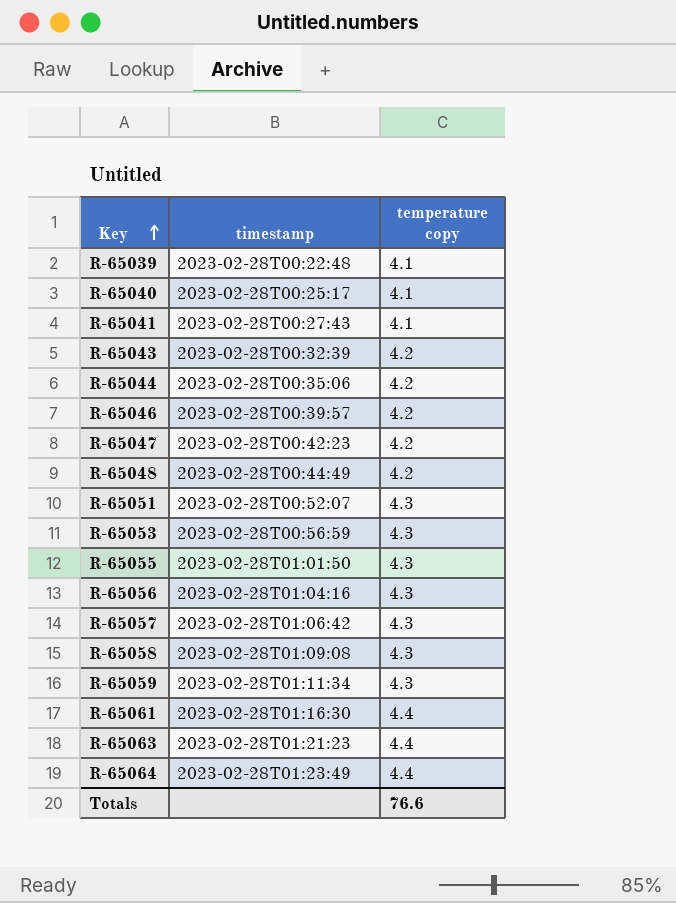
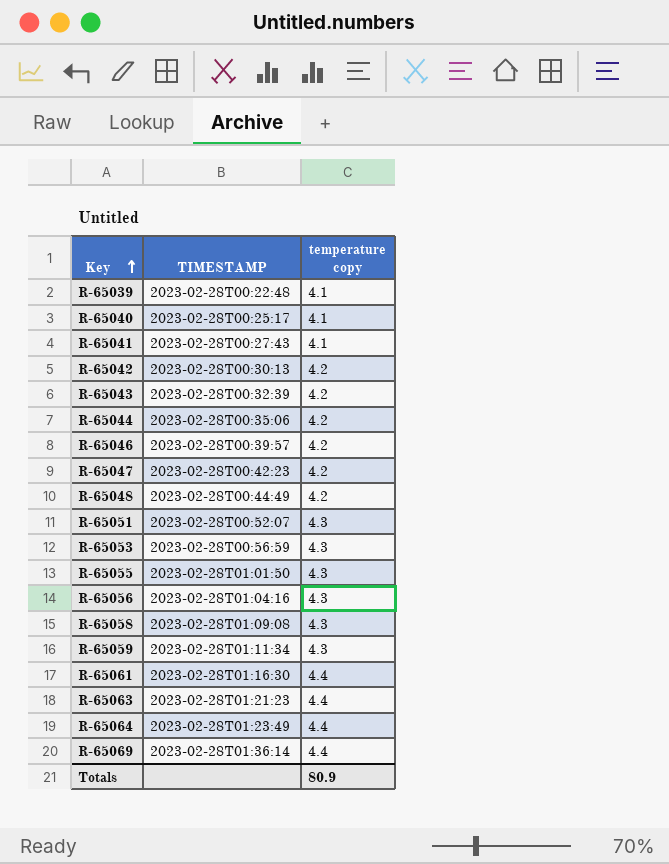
column name: timestamp -> TIMESTAMP
row R-65057: 2023-02-28T01:06:42 | 4.3 -> none
row R-65042: none -> 2023-02-28T00:30:13 | 4.2
row R-65069: none -> 2023-02-28T01:36:14 | 4.4
Totals | temperature copy: 76.6 -> 80.9

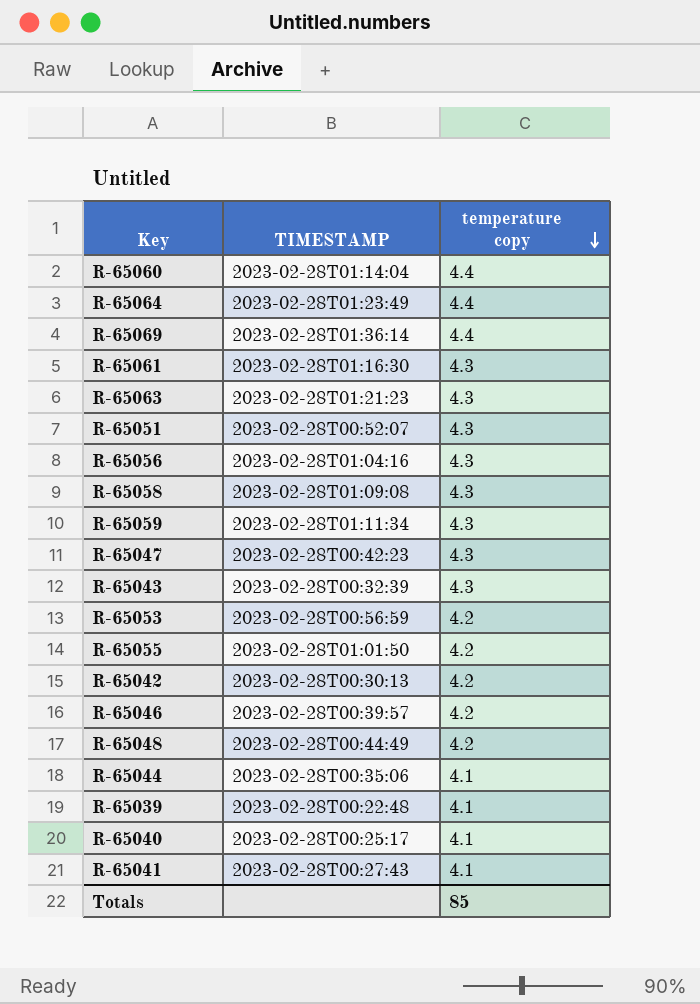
row order: Key ascending -> temperature copy descending
row R-65060: none -> 2023-02-28T01:14:04 | 4.4
R-65061 | temperature copy: 4.4 -> 4.3
R-65063 | temperature copy: 4.4 -> 4.3
R-65047 | temperature copy: 4.2 -> 4.3
R-65043 | temperature copy: 4.2 -> 4.3
R-65053 | temperature copy: 4.3 -> 4.2
R-65055 | temperature copy: 4.3 -> 4.2
R-65044 | temperature copy: 4.2 -> 4.1
Totals | temperature copy: 80.9 -> 85

